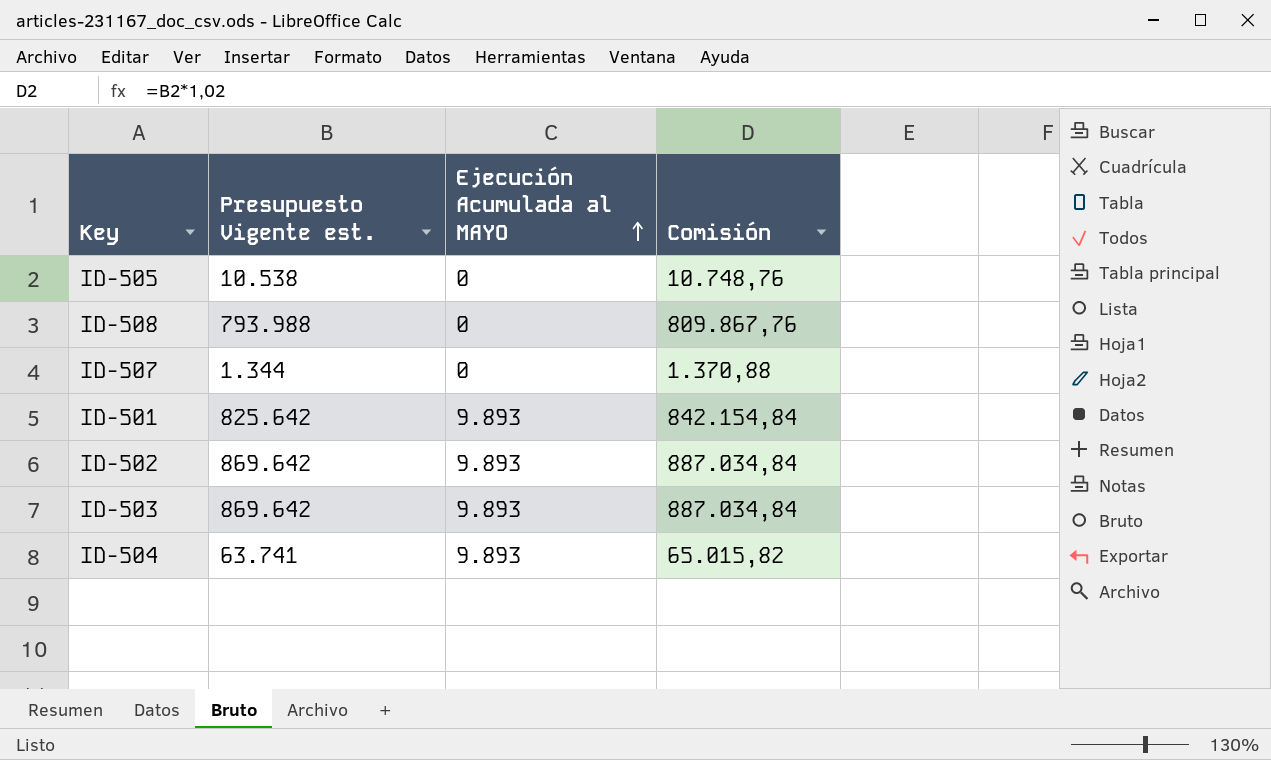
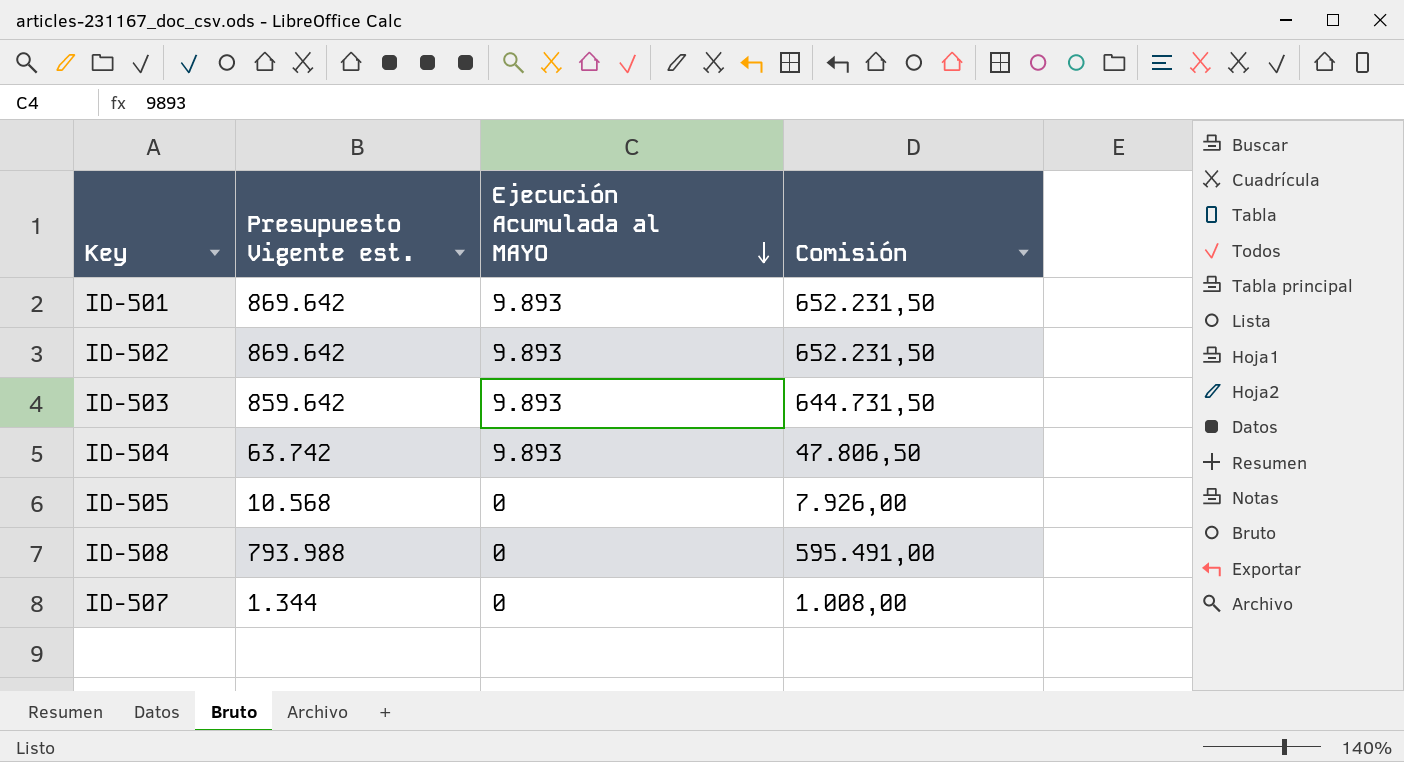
row order: Ejecución Acumulada al MAYO ascending -> Ejecución Acumulada al MAYO descending
column Comisión | formula: [Presupuesto Vigente est.] * 1,02 -> [Presupuesto Vigente est.] * 0,75
ID-501 | Presupuesto Vigente est.: 825.642 -> 869.642
ID-503 | Presupuesto Vigente est.: 869.642 -> 859.642
ID-504 | Presupuesto Vigente est.: 63.741 -> 63.742
ID-505 | Presupuesto Vigente est.: 10.538 -> 10.568

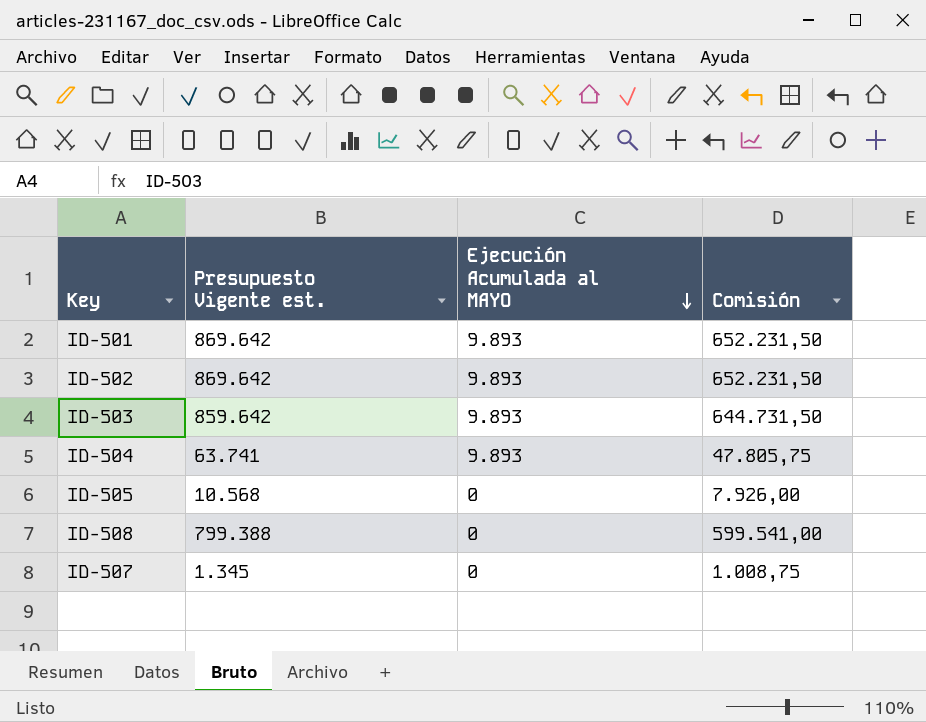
ID-504 | Presupuesto Vigente est.: 63.742 -> 63.741
ID-504 | Comisión: 47.806,50 -> 47.805,75
ID-508 | Presupuesto Vigente est.: 793.988 -> 799.388
ID-508 | Comisión: 595.491,00 -> 599.541,00
ID-507 | Presupuesto Vigente est.: 1.344 -> 1.345
ID-507 | Comisión: 1.008,00 -> 1.008,75

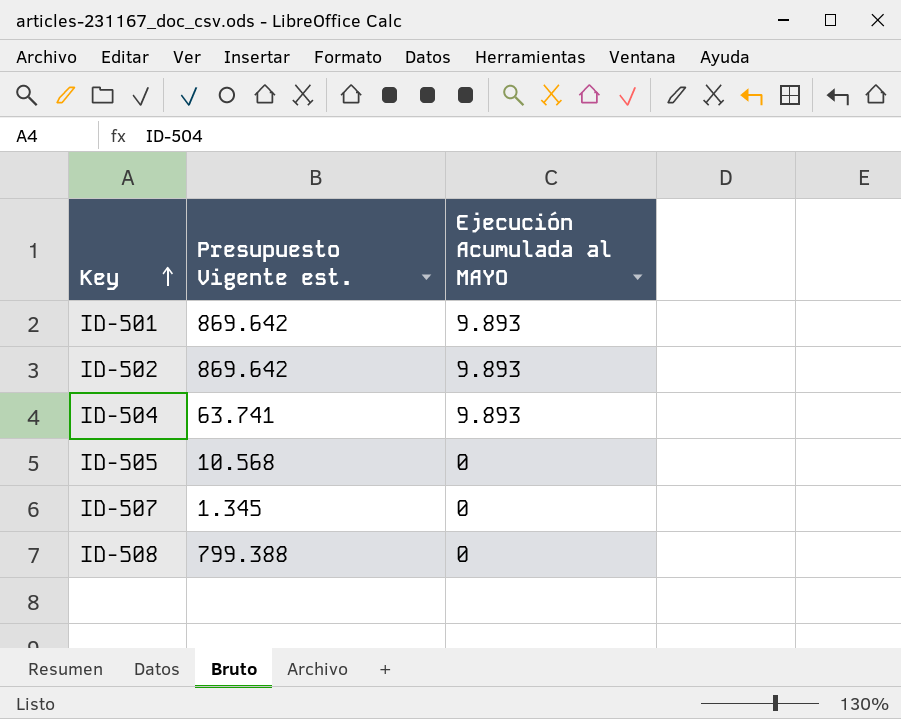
row order: Ejecución Acumulada al MAYO descending -> Key ascending
column Comisión | formula: [Presupuesto Vigente est.] * 0,75 -> none
row ID-503: 859.642 | 9.893 | 644.731,50 -> none

